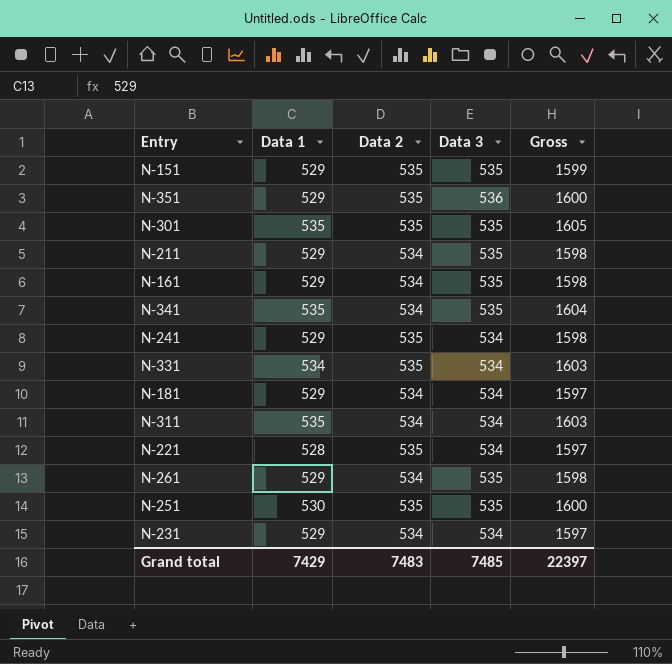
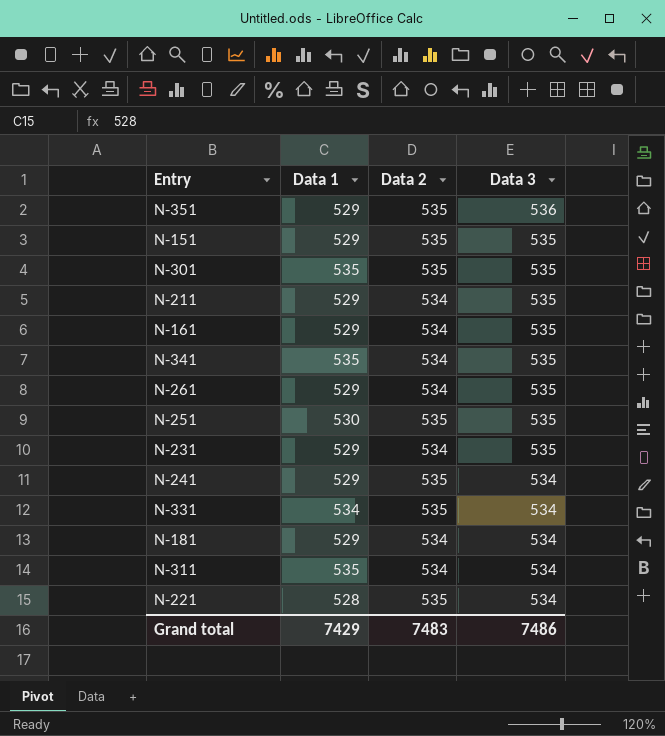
row order: none -> Data 3 descending
column Gross | formula: [Data 1] + [Data 2] + [Data 3] -> none
N-231 | Data 3: 534 -> 535
Grand total | Data 3: 7485 -> 7486

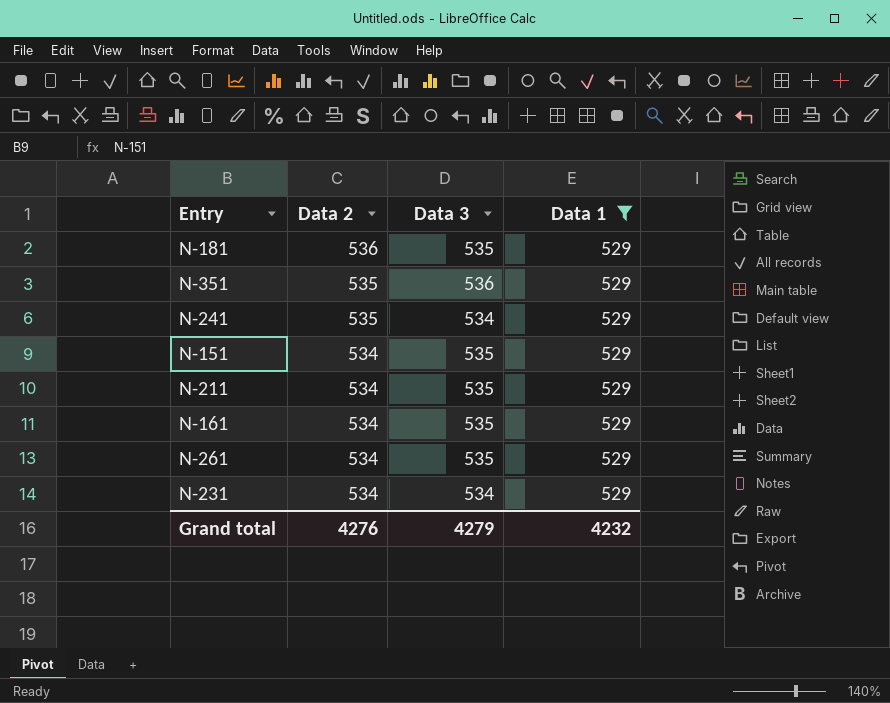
filter: none -> Data 1 = 529
row order: Data 3 descending -> Data 2 descending
column Data 1 | position: 2 -> 4
N-181 | Data 2: 534 -> 536
N-181 | Data 3: 534 -> 535
N-151 | Data 2: 535 -> 534
N-231 | Data 3: 535 -> 534
Grand total | Data 2: 7483 -> 4276
Grand total | Data 3: 7486 -> 4279
Grand total | Data 1: 7429 -> 4232

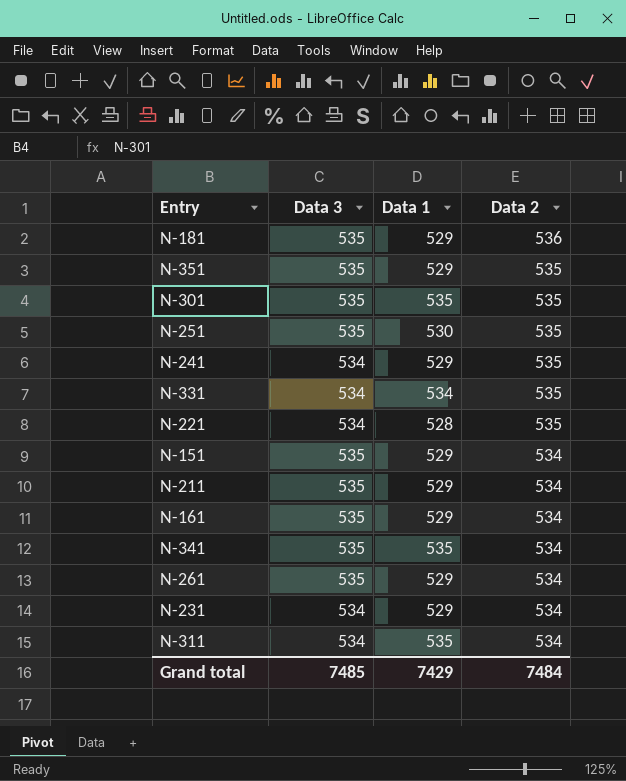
filter: Data 1 = 529 -> none
column Data 2 | position: 2 -> 4
N-351 | Data 3: 536 -> 535
Grand total | Data 3: 4279 -> 7485
Grand total | Data 1: 4232 -> 7429
Grand total | Data 2: 4276 -> 7484

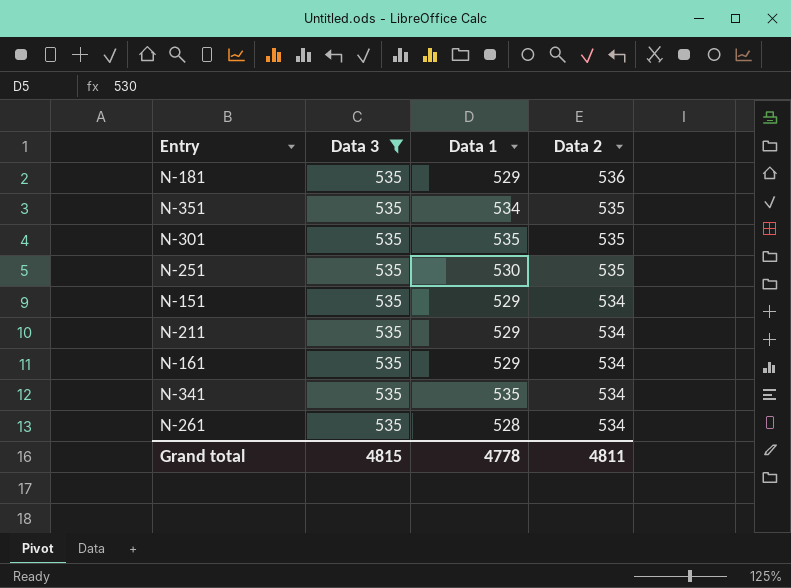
filter: none -> Data 3 = 535
N-351 | Data 1: 529 -> 534
N-261 | Data 1: 529 -> 528
Grand total | Data 3: 7485 -> 4815
Grand total | Data 1: 7429 -> 4778
Grand total | Data 2: 7484 -> 4811

